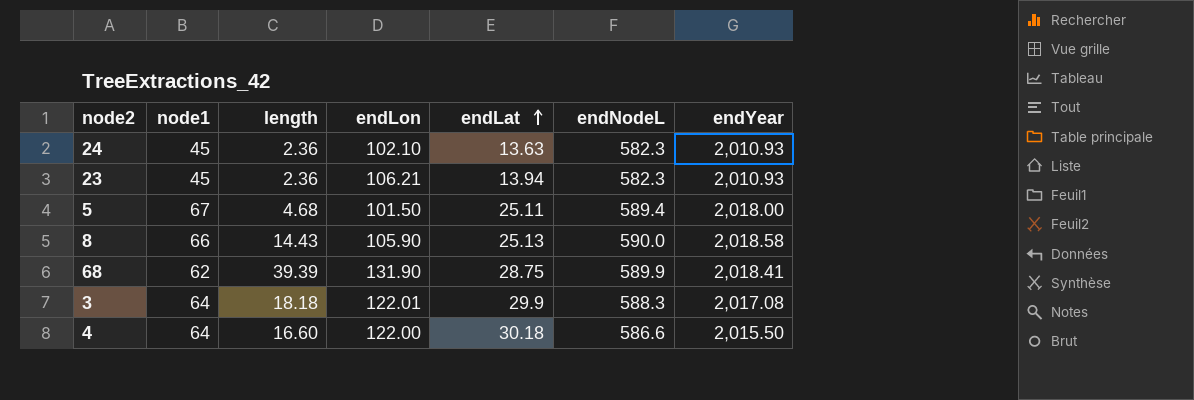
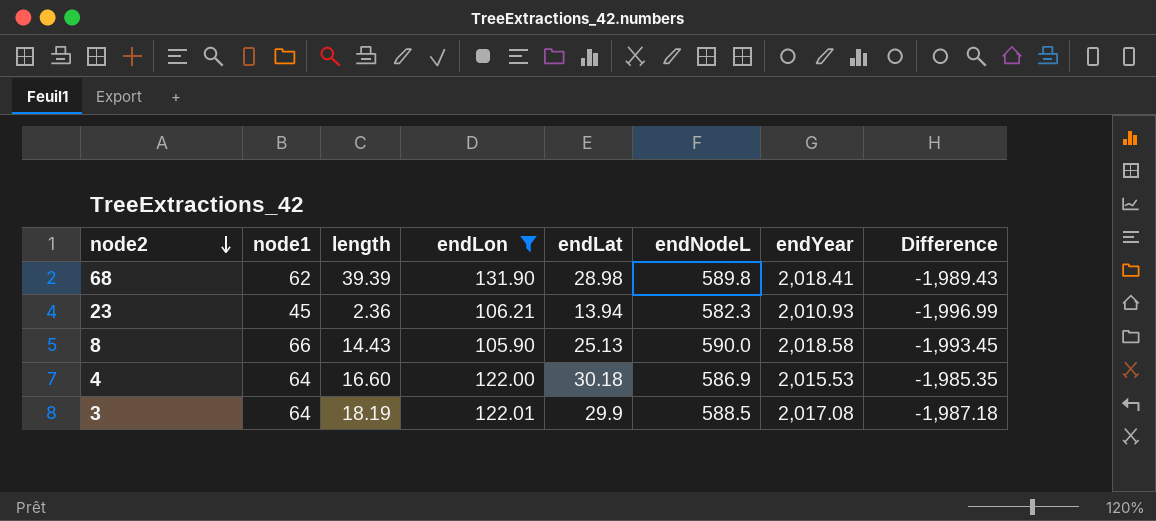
filter: none -> endLon >= 105.90
row order: endLat ascending -> node2 descending
column Difference | formula: none -> [endLat] - [endYear]
68 | endLat: 28.75 -> 28.98
68 | endNodeL: 589.9 -> 589.8
4 | endNodeL: 586.6 -> 586.9
4 | endYear: 2,015.50 -> 2,015.53
3 | length: 18.18 -> 18.19
3 | endNodeL: 588.3 -> 588.5

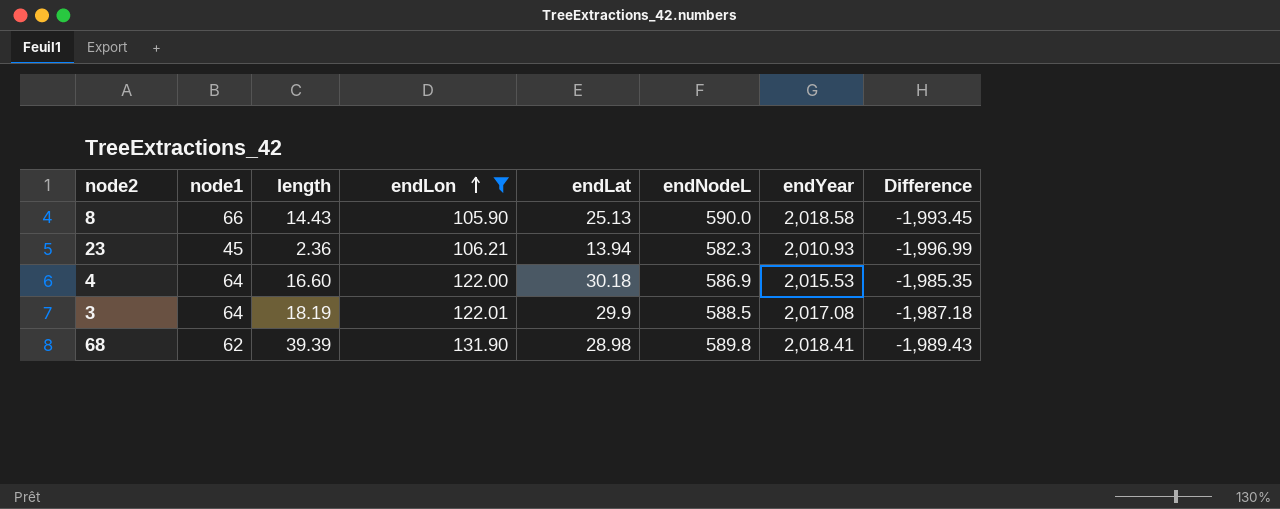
row order: node2 descending -> endLon ascending

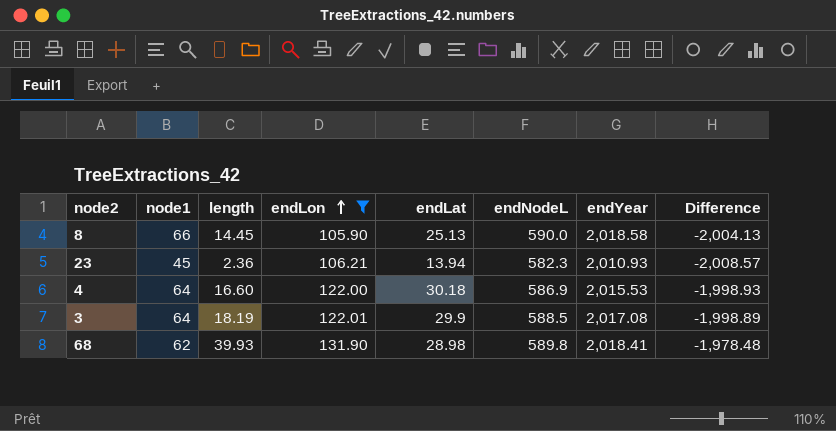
column Difference | formula: [endLat] - [endYear] -> [length] - [endYear]
8 | length: 14.43 -> 14.45
68 | length: 39.39 -> 39.93

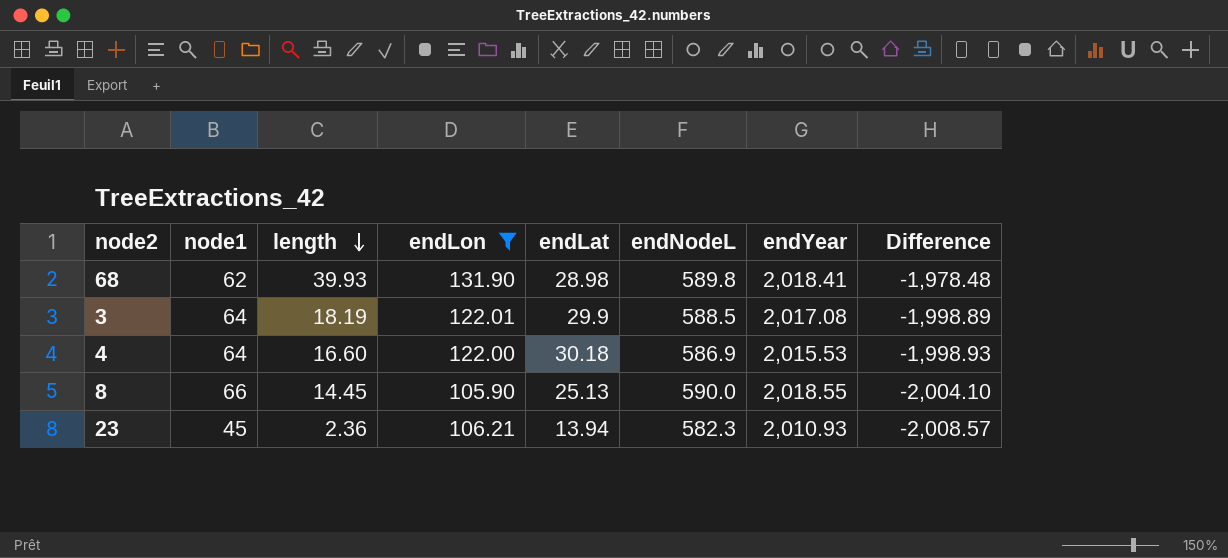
row order: endLon ascending -> length descending
8 | endYear: 2,018.58 -> 2,018.55
8 | Difference: -2,004.13 -> -2,004.10

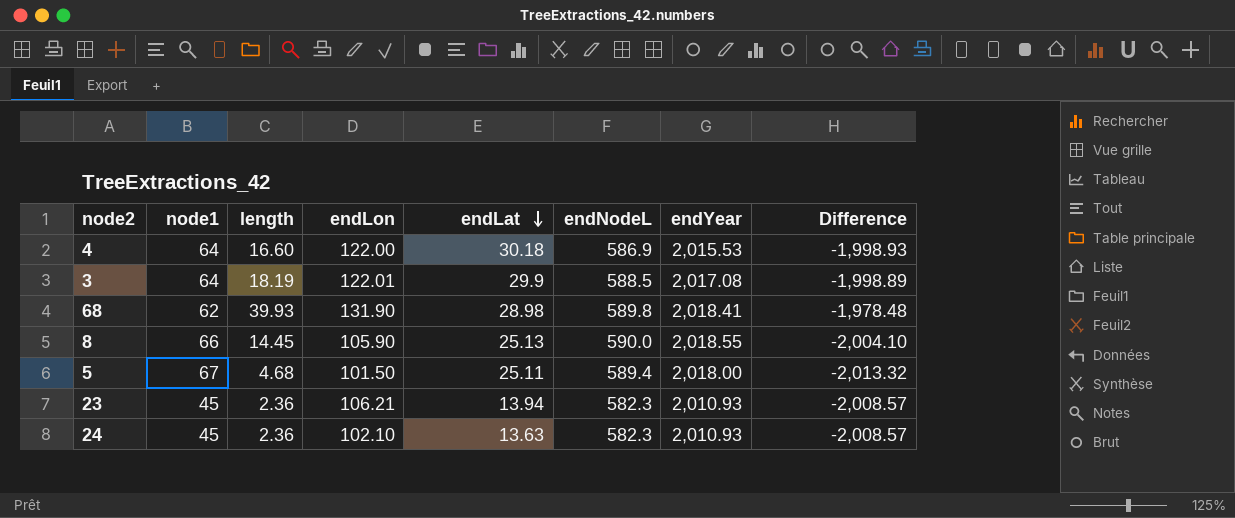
filter: endLon >= 105.90 -> none
row order: length descending -> endLat descending

